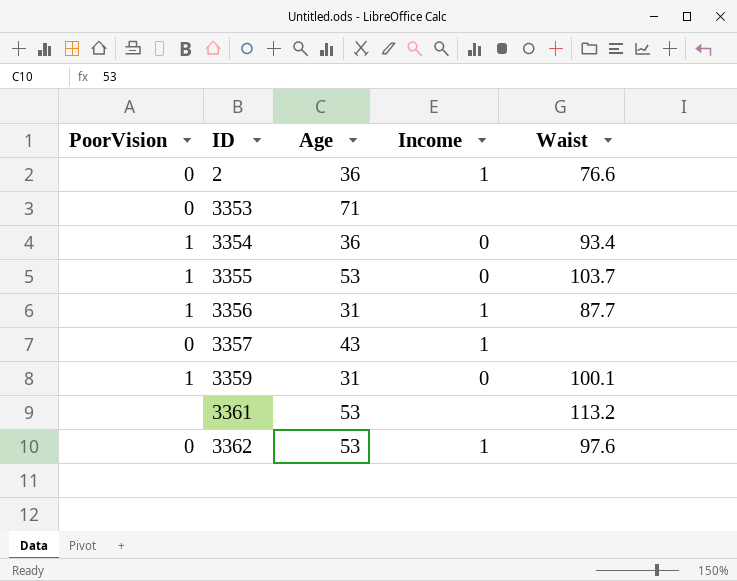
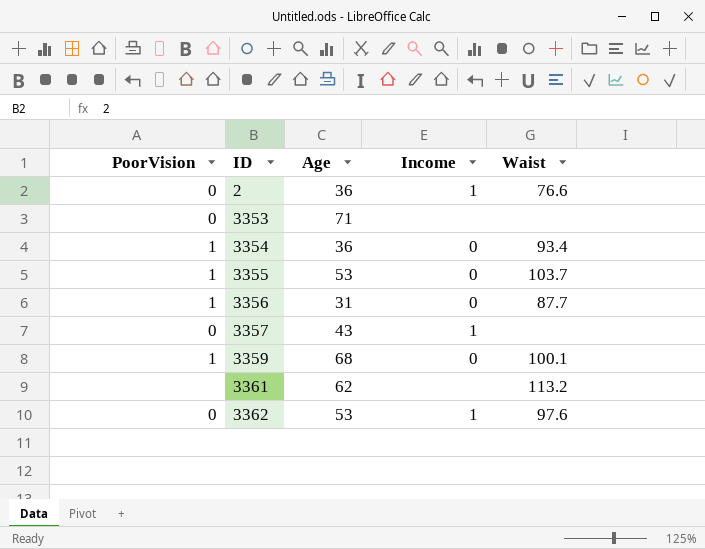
3356 | Income: 1 -> 0
3359 | Age: 31 -> 68
3361 | Age: 53 -> 62

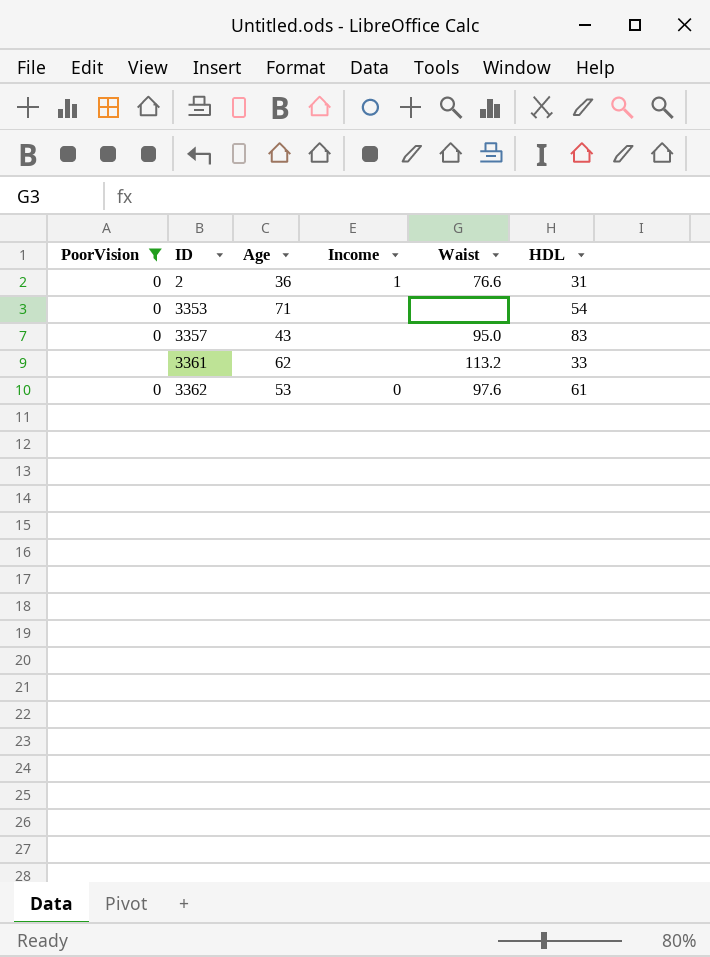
filter: none -> PoorVision != 1
column HDL | position: none -> 6
3357 | Income: 1 -> none
3357 | Waist: none -> 95.0
3362 | Income: 1 -> 0

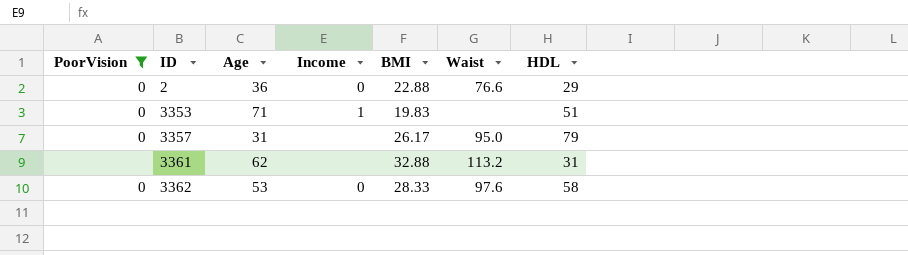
column BMI | position: none -> 5
2 | Income: 1 -> 0
2 | HDL: 31 -> 29
3353 | Income: none -> 1
3353 | HDL: 54 -> 51
3357 | Age: 43 -> 31
3357 | HDL: 83 -> 79
3361 | HDL: 33 -> 31
3362 | HDL: 61 -> 58

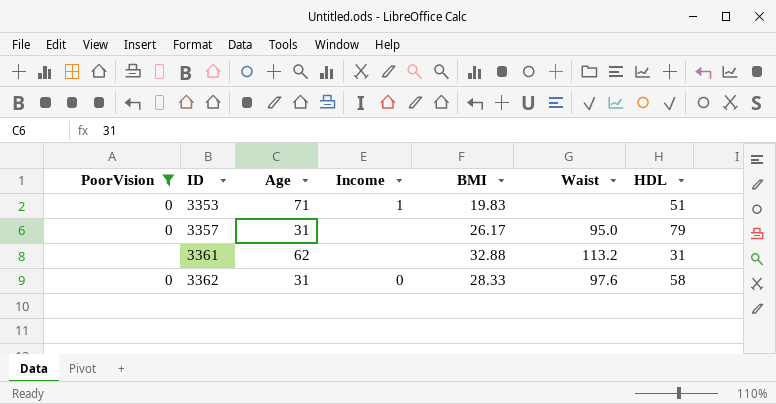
row 2: 0 | 36 | 0 | 22.88 | 76.6 | 29 -> none
3362 | Age: 53 -> 31

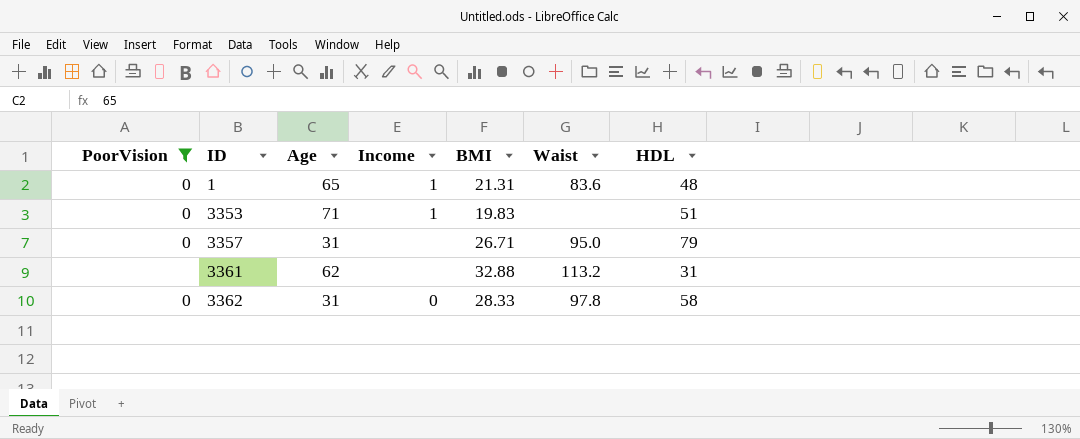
row 1: none -> 0 | 65 | 1 | 21.31 | 83.6 | 48
3357 | BMI: 26.17 -> 26.71
3362 | Waist: 97.6 -> 97.8

